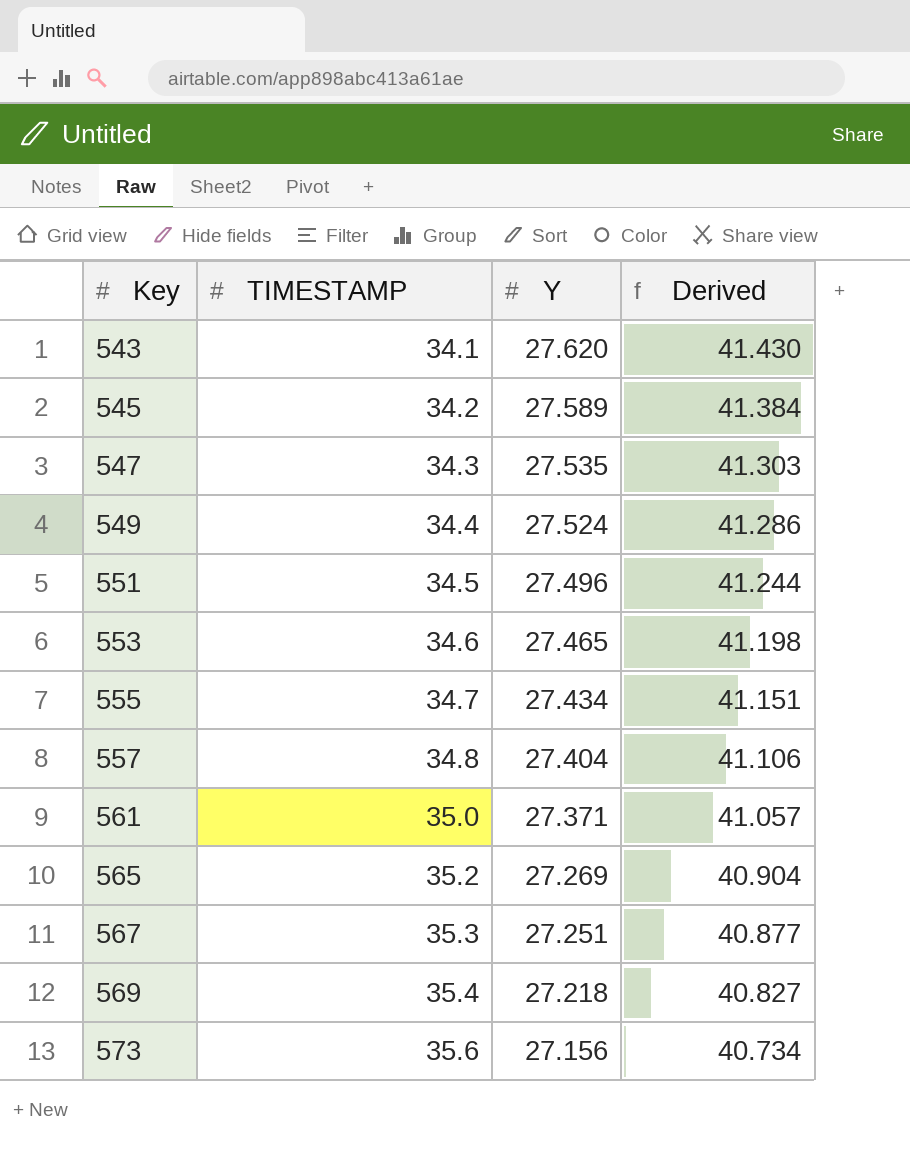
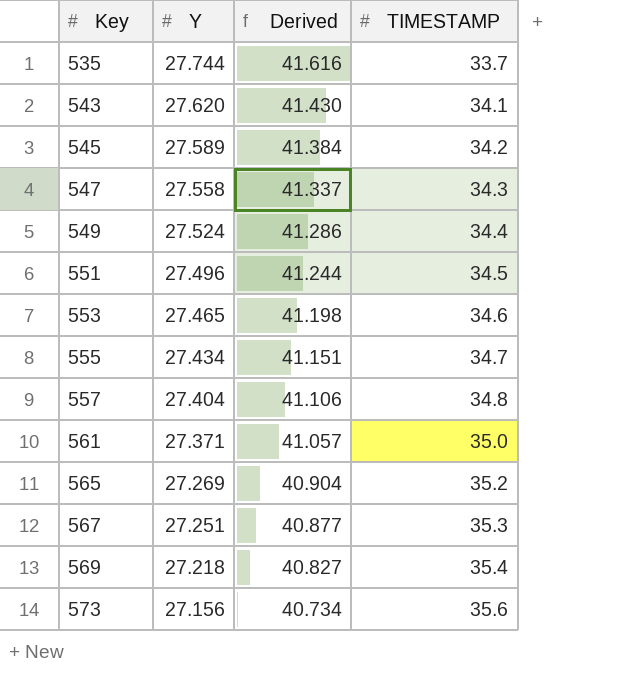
column TIMESTAMP | position: 2 -> 4
row 535: none -> 27.744 | 41.616 | 33.7
547 | Y: 27.535 -> 27.558
547 | Derived: 41.303 -> 41.337

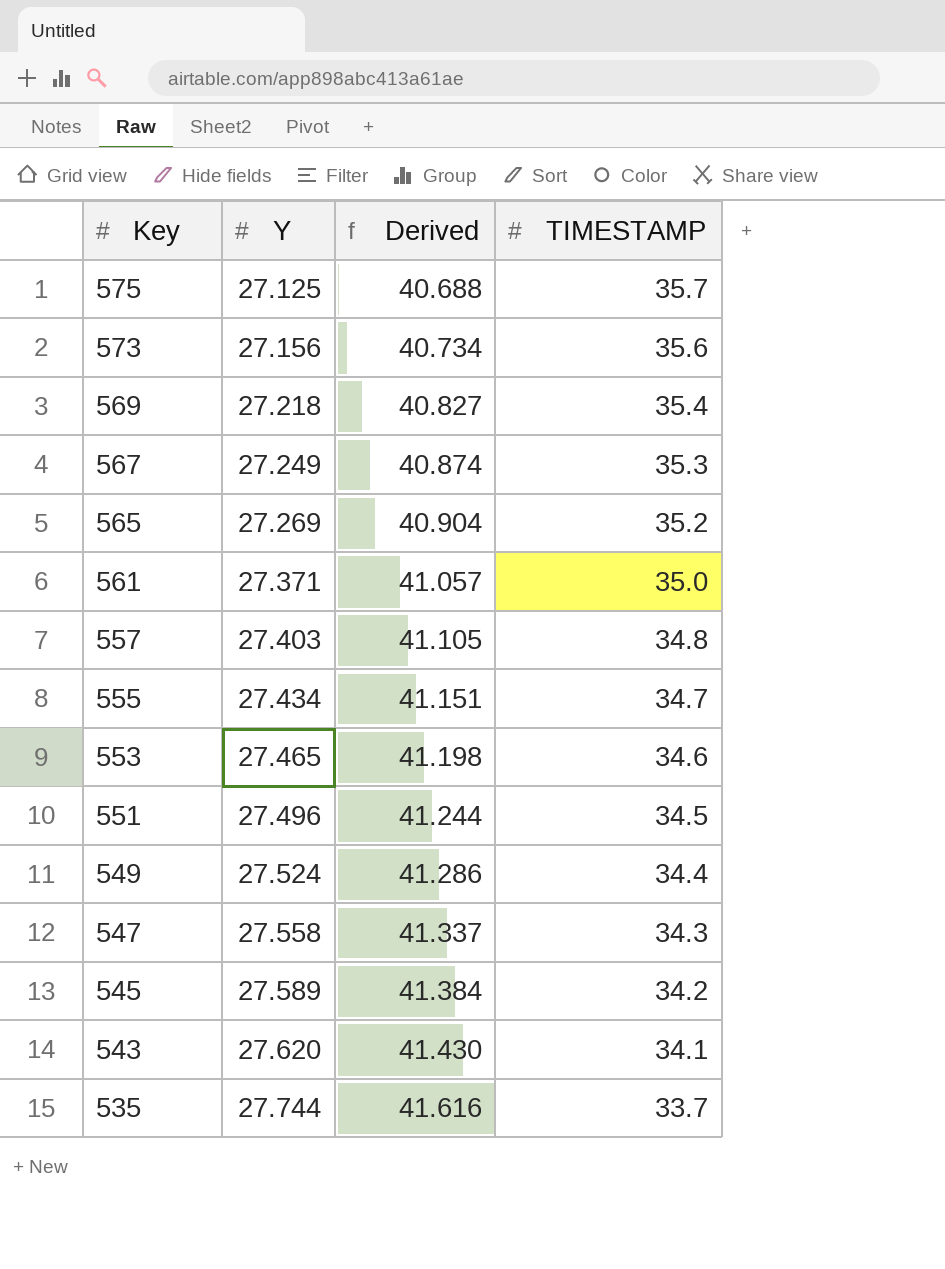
row order: Key ascending -> Key descending
row 575: none -> 27.125 | 40.688 | 35.7
567 | Y: 27.251 -> 27.249
567 | Derived: 40.877 -> 40.874
557 | Y: 27.404 -> 27.403
557 | Derived: 41.106 -> 41.105

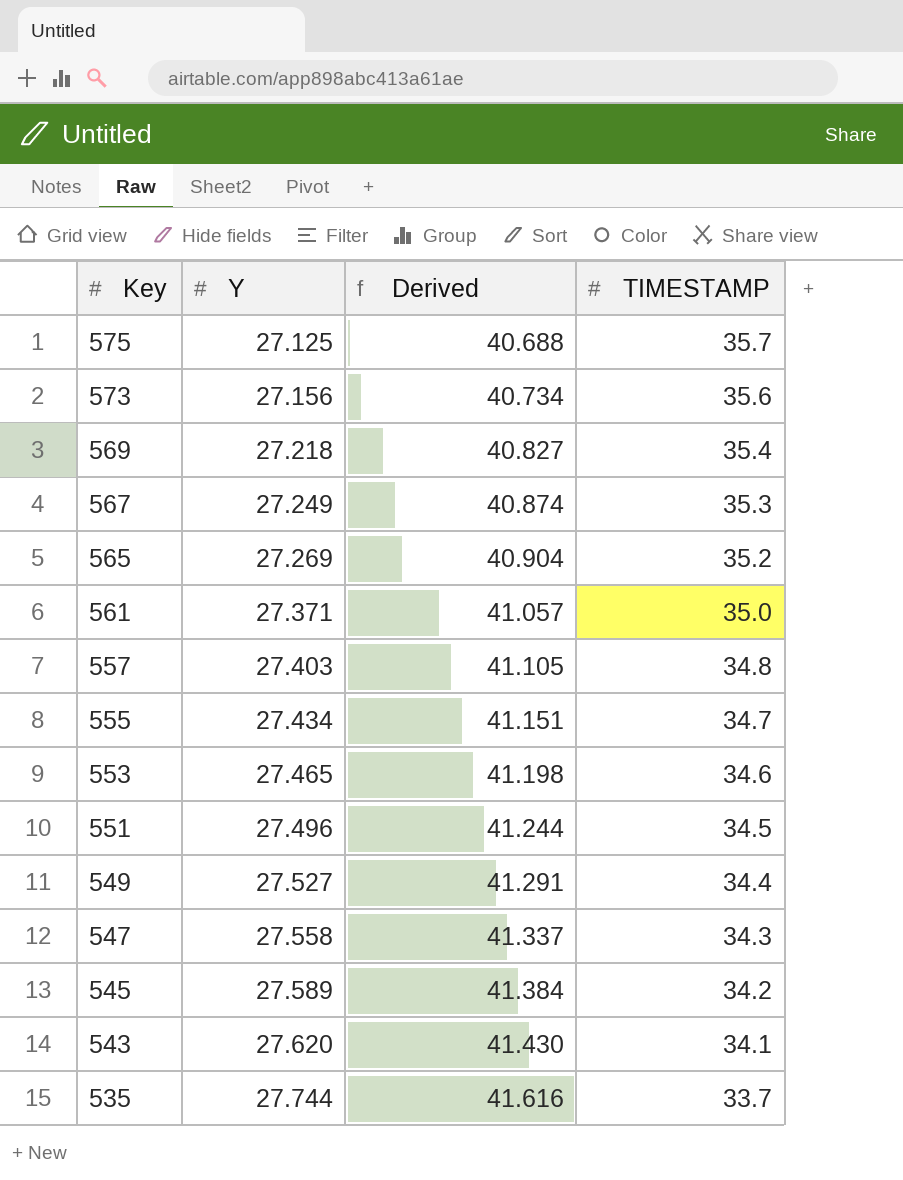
549 | Y: 27.524 -> 27.527
549 | Derived: 41.286 -> 41.291

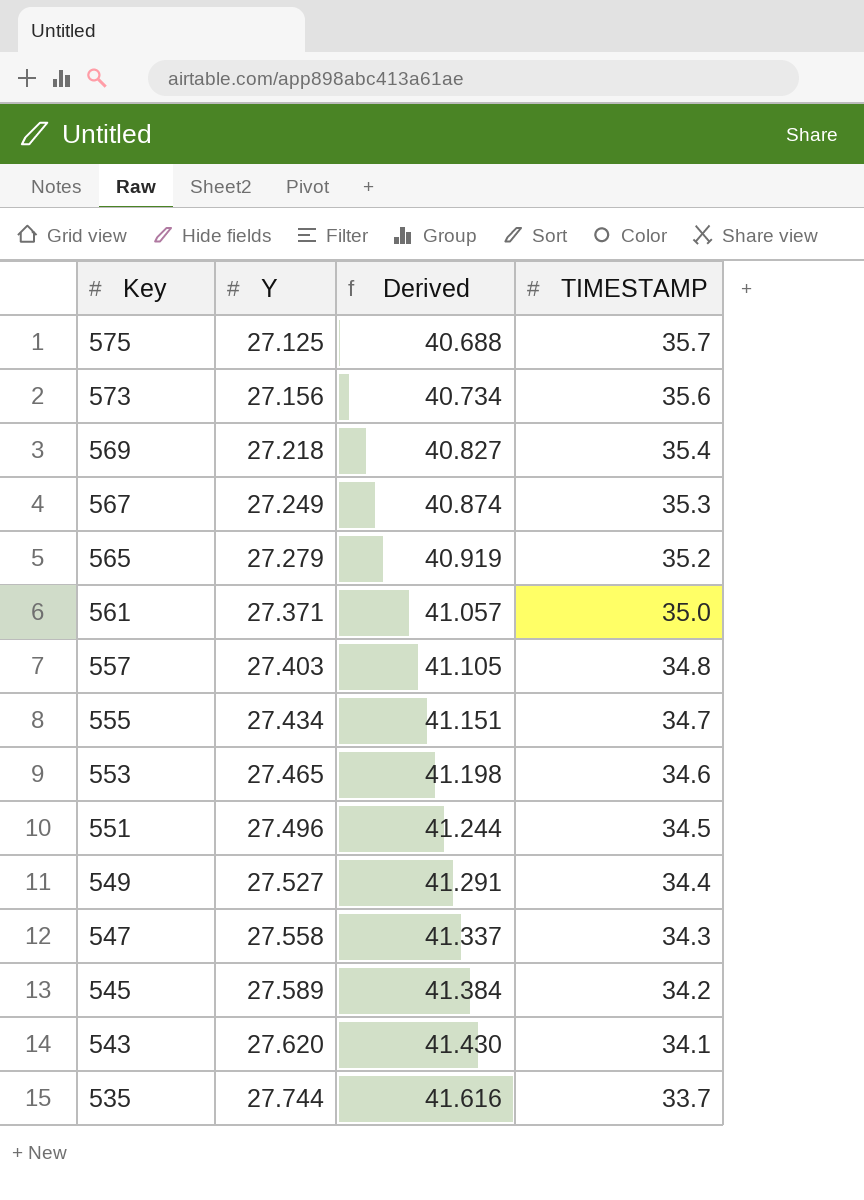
565 | Y: 27.269 -> 27.279
565 | Derived: 40.904 -> 40.919

